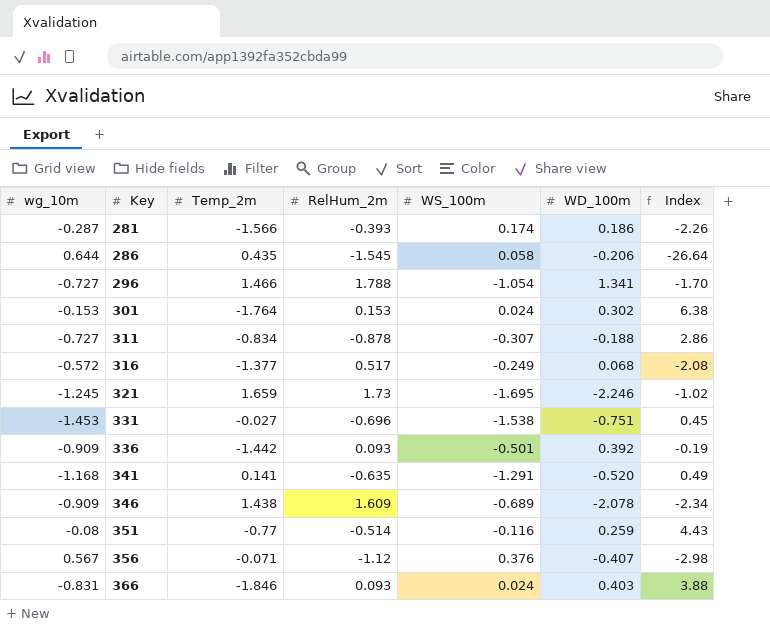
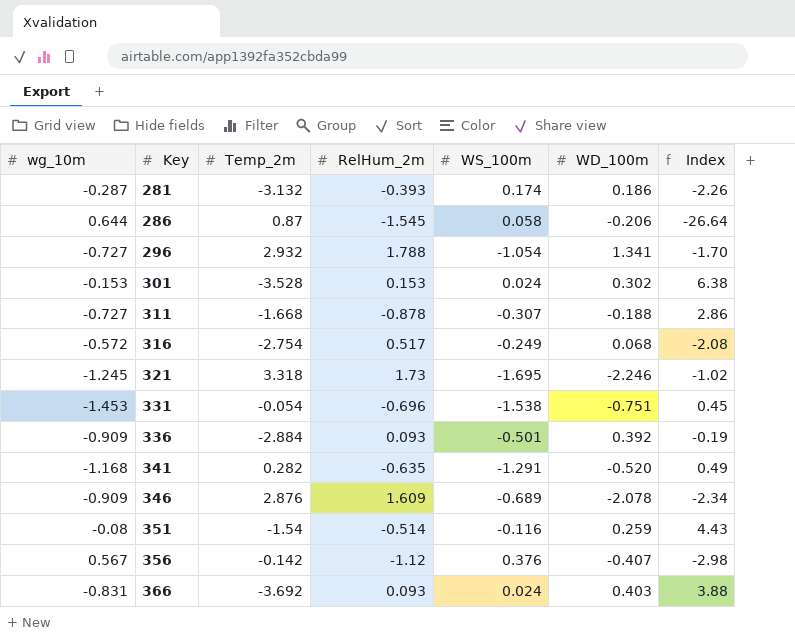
281 | Temp_2m: -1.566 -> -3.132
286 | Temp_2m: 0.435 -> 0.87
296 | Temp_2m: 1.466 -> 2.932
301 | Temp_2m: -1.764 -> -3.528
311 | Temp_2m: -0.834 -> -1.668
316 | Temp_2m: -1.377 -> -2.754
321 | Temp_2m: 1.659 -> 3.318
331 | Temp_2m: -0.027 -> -0.054
336 | Temp_2m: -1.442 -> -2.884
341 | Temp_2m: 0.141 -> 0.282
346 | Temp_2m: 1.438 -> 2.876
351 | Temp_2m: -0.77 -> -1.54
356 | Temp_2m: -0.071 -> -0.142
366 | Temp_2m: -1.846 -> -3.692

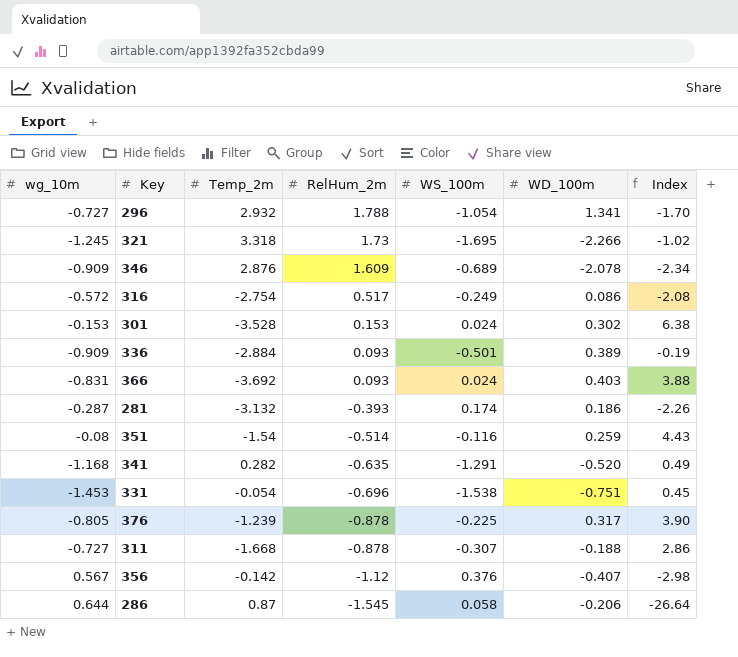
row order: Key ascending -> RelHum_2m descending
321 | WD_100m: -2.246 -> -2.266
316 | WD_100m: 0.068 -> 0.086
336 | WD_100m: 0.392 -> 0.389
row 376: none -> -0.805 | -1.239 | -0.878 | -0.225 | 0.317 | 3.90

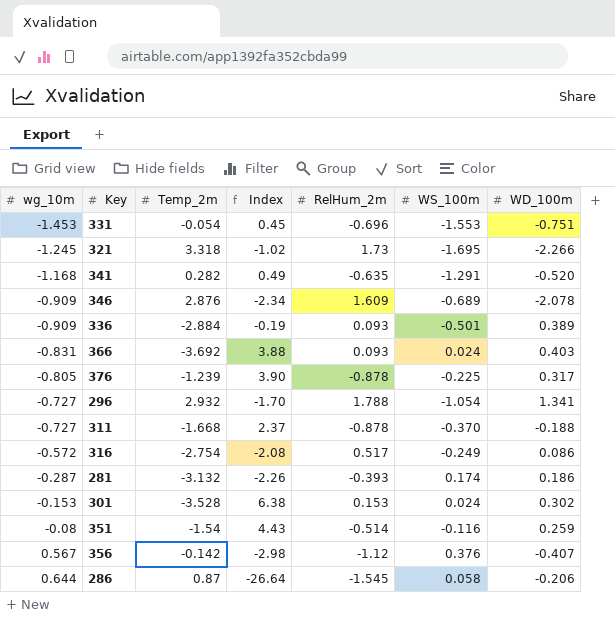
row order: RelHum_2m descending -> wg_10m ascending
column Index | position: 7 -> 4
331 | WS_100m: -1.538 -> -1.553
311 | Index: 2.86 -> 2.37
311 | WS_100m: -0.307 -> -0.370

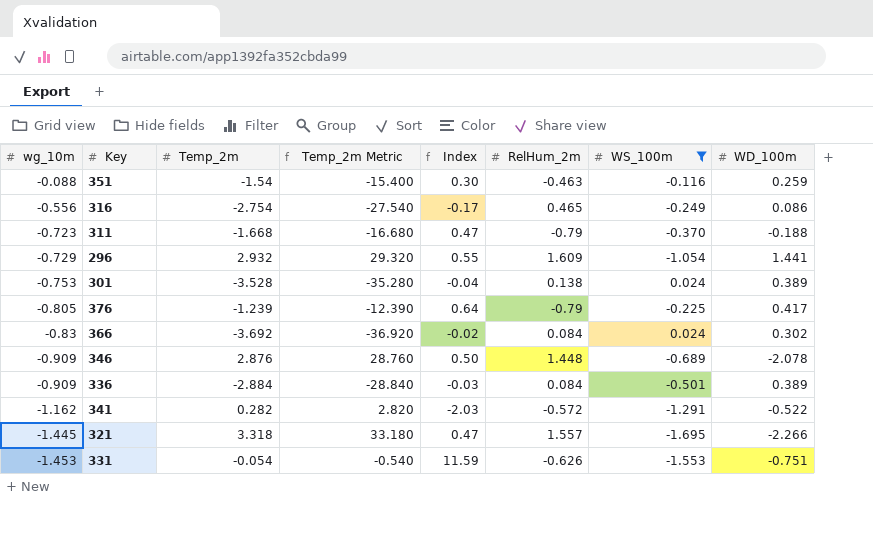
filter: none -> WS_100m <= 0.024
row order: wg_10m ascending -> wg_10m descending
column Temp_2m Metric | formula: none -> [Temp_2m] * 10
column Index | formula: [RelHum_2m] / [WS_100m] -> [RelHum_2m] / [Temp_2m]
351 | wg_10m: -0.08 -> -0.088
351 | RelHum_2m: -0.514 -> -0.463
316 | wg_10m: -0.572 -> -0.556
316 | RelHum_2m: 0.517 -> 0.465
311 | wg_10m: -0.727 -> -0.723
311 | RelHum_2m: -0.878 -> -0.79
296 | wg_10m: -0.727 -> -0.729
296 | RelHum_2m: 1.788 -> 1.609
296 | WD_100m: 1.341 -> 1.441
301 | wg_10m: -0.153 -> -0.753
301 | RelHum_2m: 0.153 -> 0.138
301 | WD_100m: 0.302 -> 0.389
376 | RelHum_2m: -0.878 -> -0.79
376 | WD_100m: 0.317 -> 0.417
366 | wg_10m: -0.831 -> -0.83
366 | RelHum_2m: 0.093 -> 0.084
366 | WD_100m: 0.403 -> 0.302
346 | RelHum_2m: 1.609 -> 1.448
336 | RelHum_2m: 0.093 -> 0.084
341 | wg_10m: -1.168 -> -1.162
341 | RelHum_2m: -0.635 -> -0.572
341 | WD_100m: -0.520 -> -0.522
321 | wg_10m: -1.245 -> -1.445
321 | RelHum_2m: 1.73 -> 1.557
331 | RelHum_2m: -0.696 -> -0.626

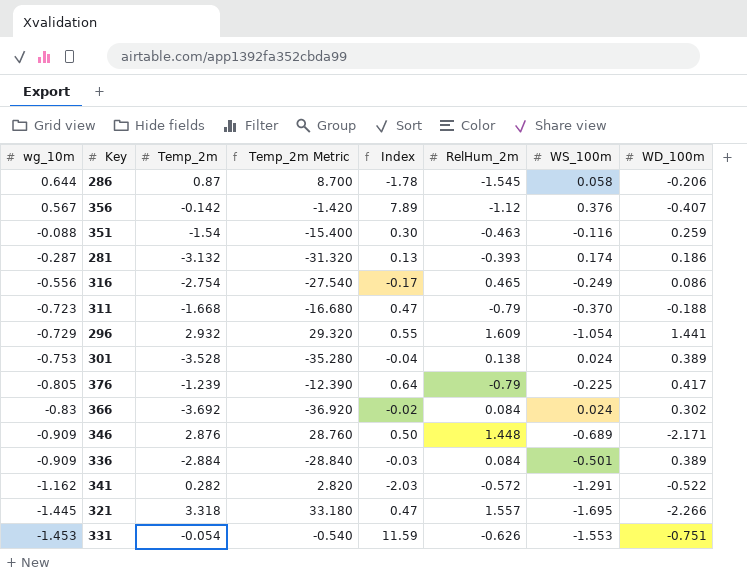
filter: WS_100m <= 0.024 -> none
346 | WD_100m: -2.078 -> -2.171

